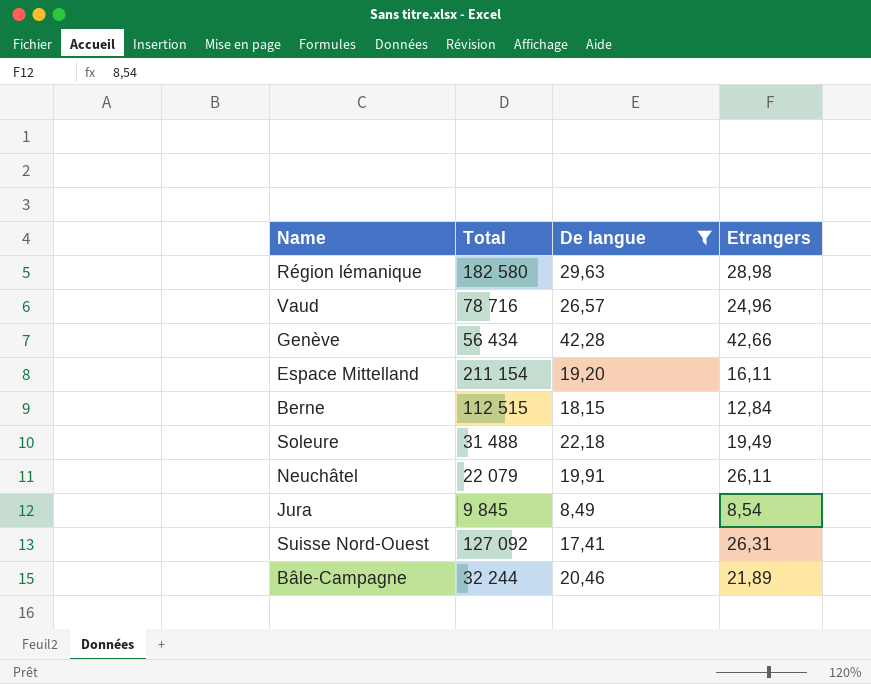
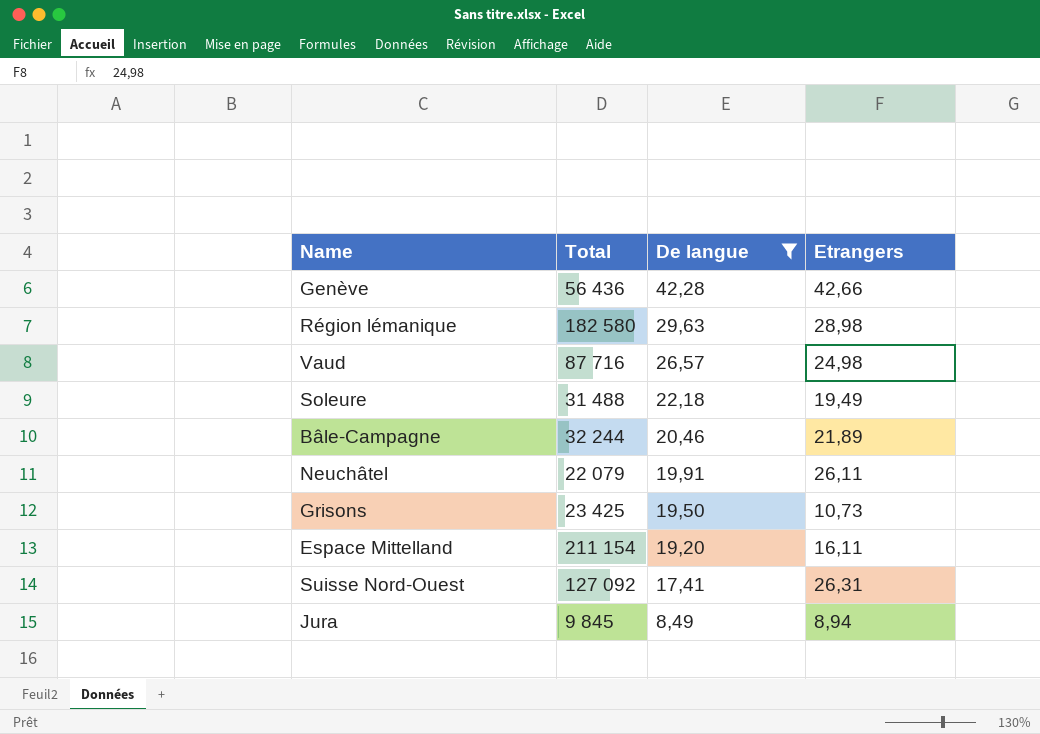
row order: none -> De langue descending
row Berne: 112 515 | 18,15 | 12,84 -> none
Genève | Total: 56 434 -> 56 436
Vaud | Total: 78 716 -> 87 716
Vaud | Etrangers: 24,96 -> 24,98
row Grisons: none -> 23 425 | 19,50 | 10,73
Jura | Etrangers: 8,54 -> 8,94

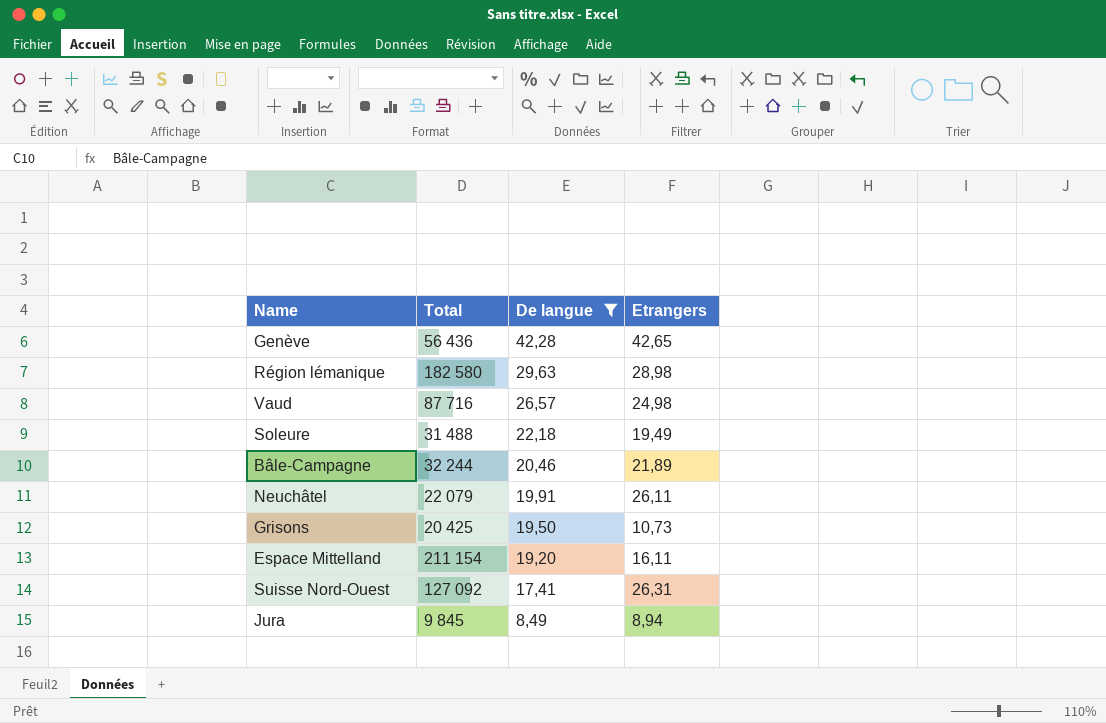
Genève | Etrangers: 42,66 -> 42,65
Grisons | Total: 23 425 -> 20 425

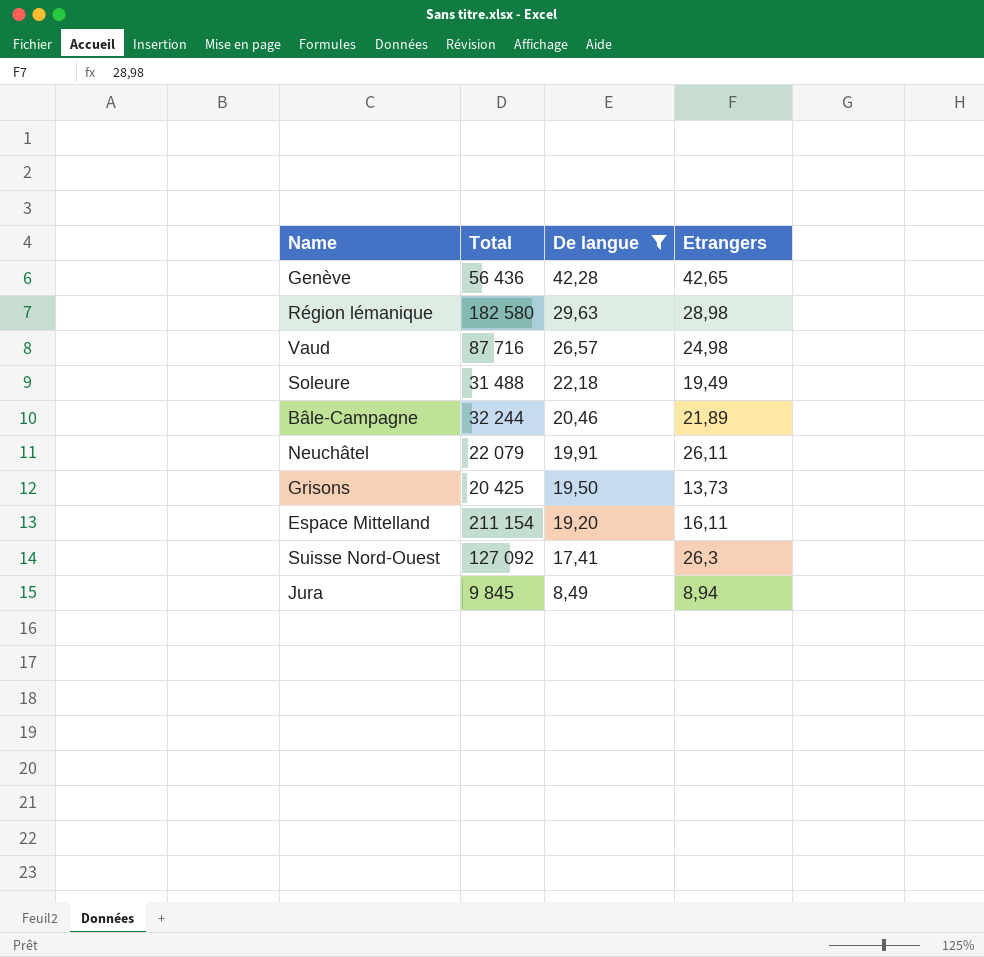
Grisons | Etrangers: 10,73 -> 13,73
Suisse Nord-Ouest | Etrangers: 26,31 -> 26,3

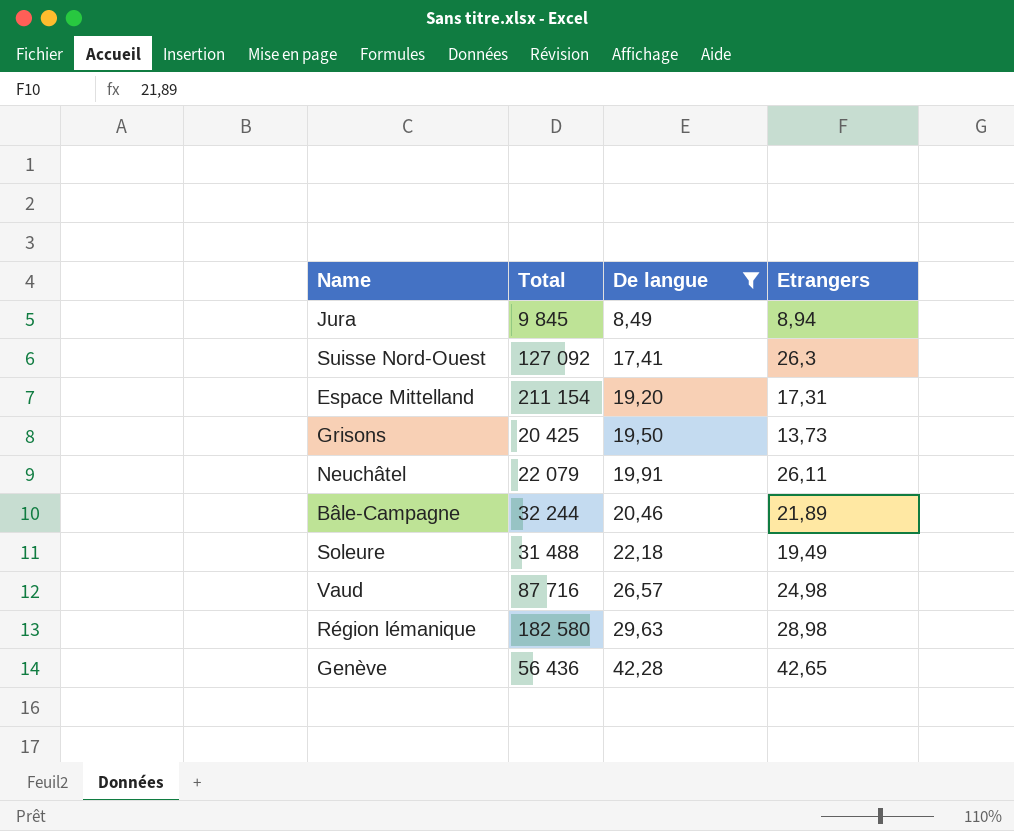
row order: De langue descending -> De langue ascending
Espace Mittelland | Etrangers: 16,11 -> 17,31

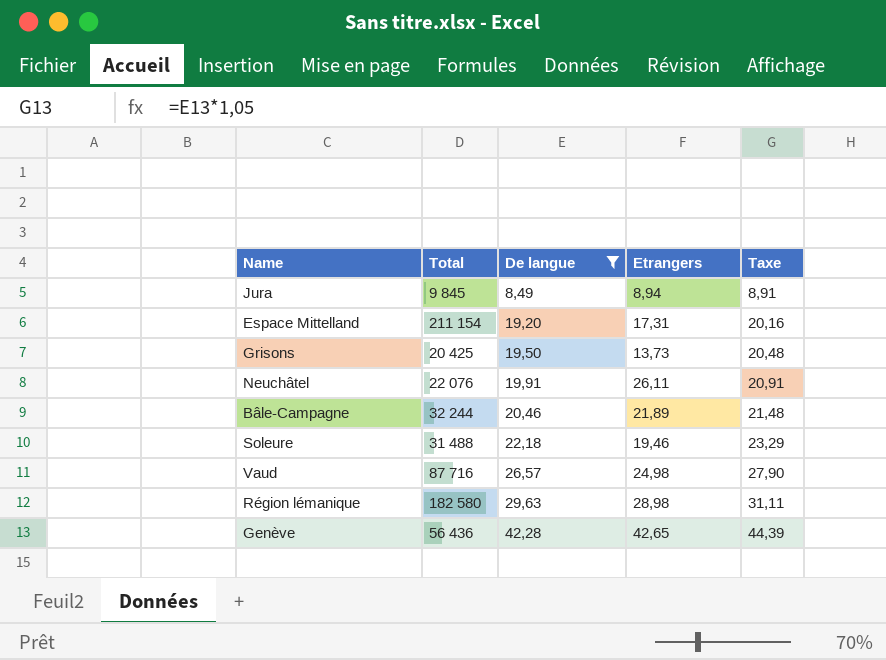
column Taxe | formula: none -> [De langue] * 1,05
row Suisse Nord-Ouest: 127 092 | 17,41 | 26,3 -> none
Neuchâtel | Total: 22 079 -> 22 076
Soleure | Etrangers: 19,49 -> 19,46

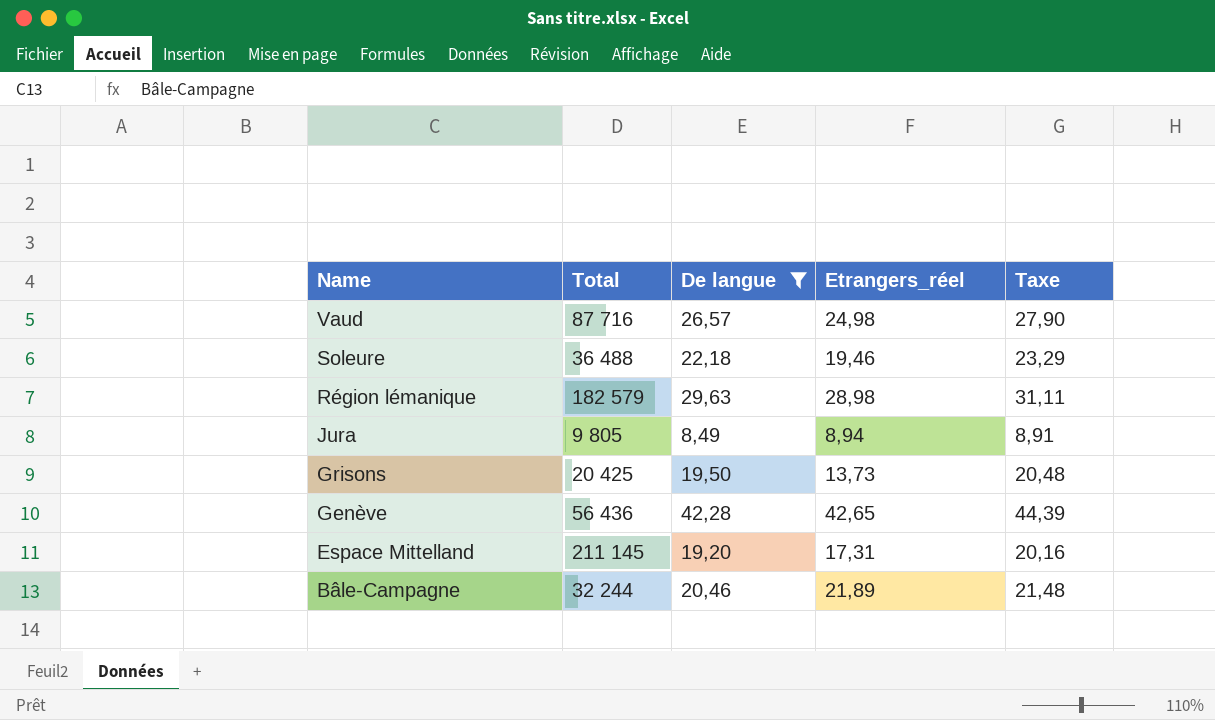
row order: De langue ascending -> Name descending
column name: Etrangers -> Etrangers_réel
row Neuchâtel: 22 076 | 19,91 | 26,11 | 20,91 -> none
Soleure | Total: 31 488 -> 36 488
Région lémanique | Total: 182 580 -> 182 579
Jura | Total: 9 845 -> 9 805
Espace Mittelland | Total: 211 154 -> 211 145

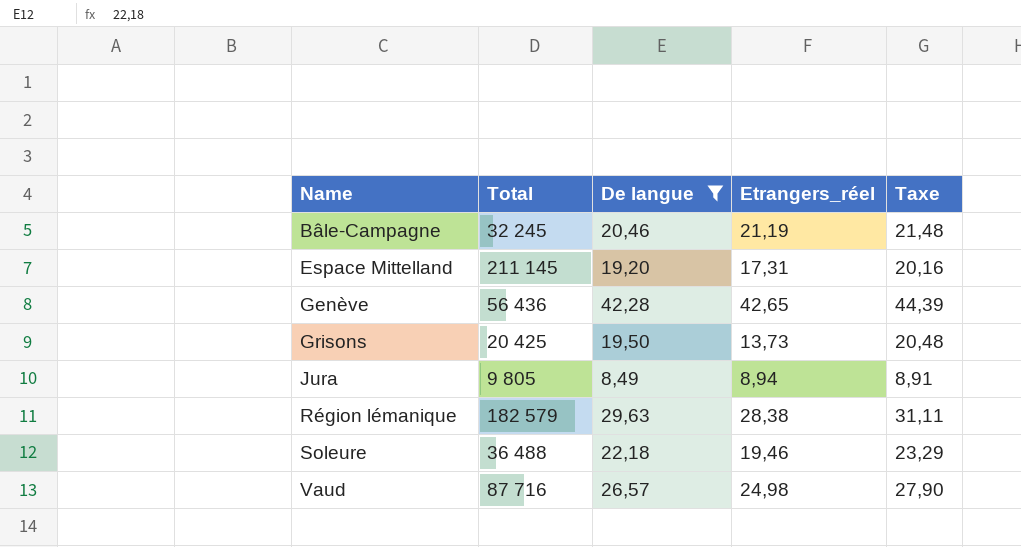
row order: Name descending -> Name ascending
Bâle-Campagne | Total: 32 244 -> 32 245
Bâle-Campagne | Etrangers_réel: 21,89 -> 21,19
Région lémanique | Etrangers_réel: 28,98 -> 28,38

